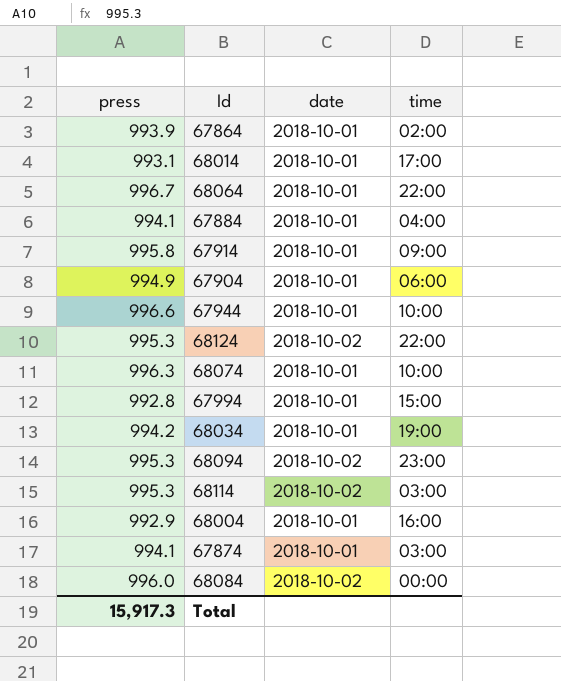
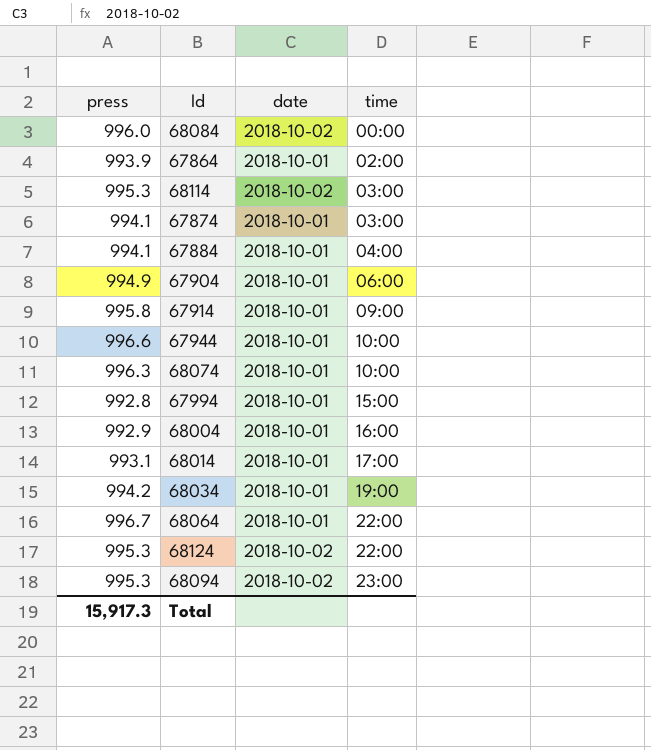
row order: none -> time ascending

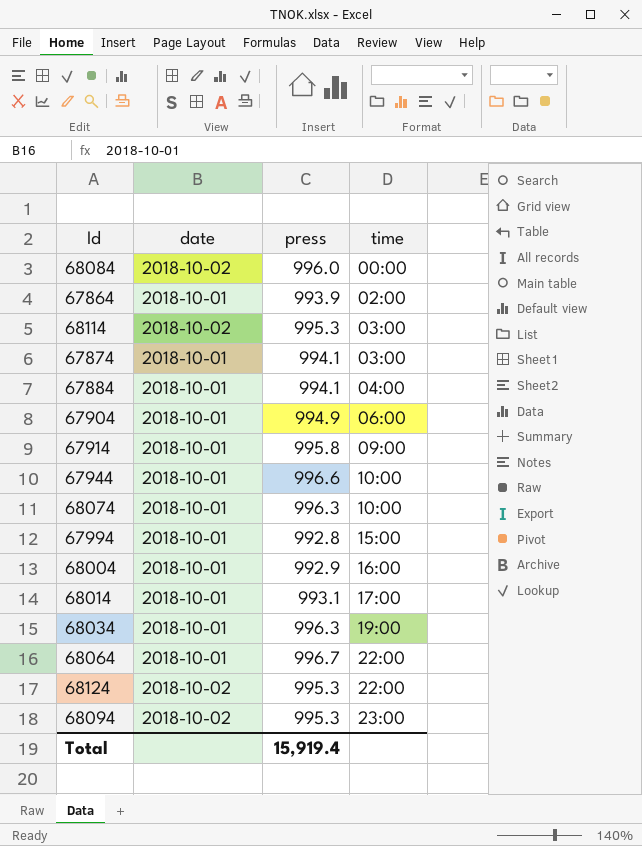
column press | position: 1 -> 3
68034 | press: 994.2 -> 996.3
Total | press: 15,917.3 -> 15,919.4

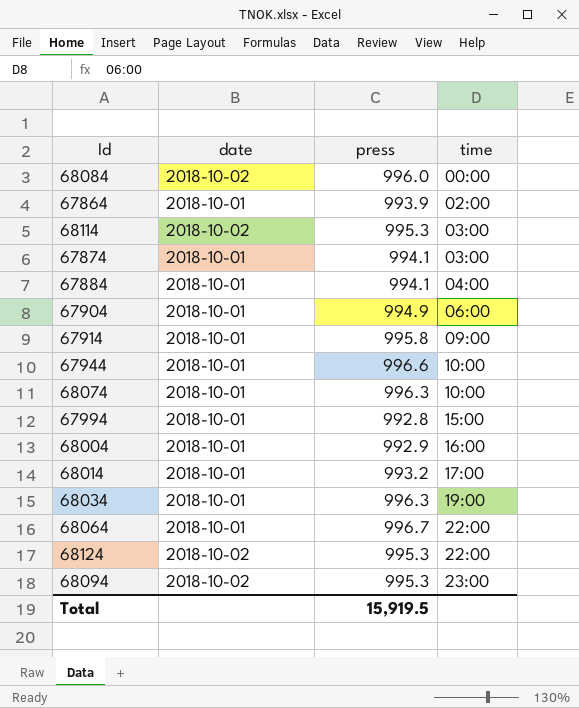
68014 | press: 993.1 -> 993.2
Total | press: 15,919.4 -> 15,919.5

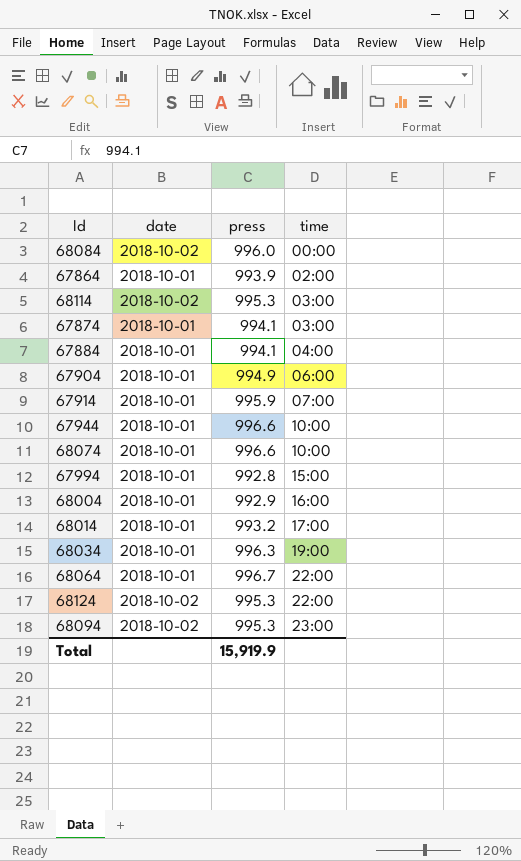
67914 | press: 995.8 -> 995.9
67914 | time: 09:00 -> 07:00
68074 | press: 996.3 -> 996.6
Total | press: 15,919.5 -> 15,919.9

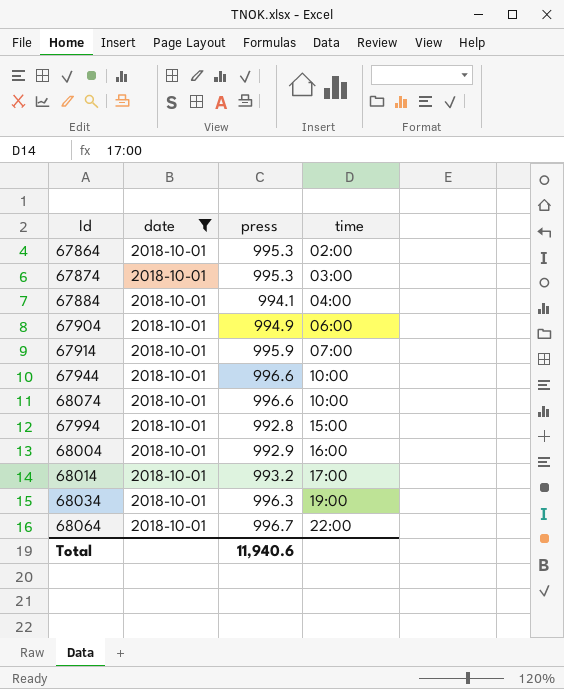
filter: none -> date = 2018-10-01
67864 | press: 993.9 -> 995.3
67874 | press: 994.1 -> 995.3
Total | press: 15,919.9 -> 11,940.6

